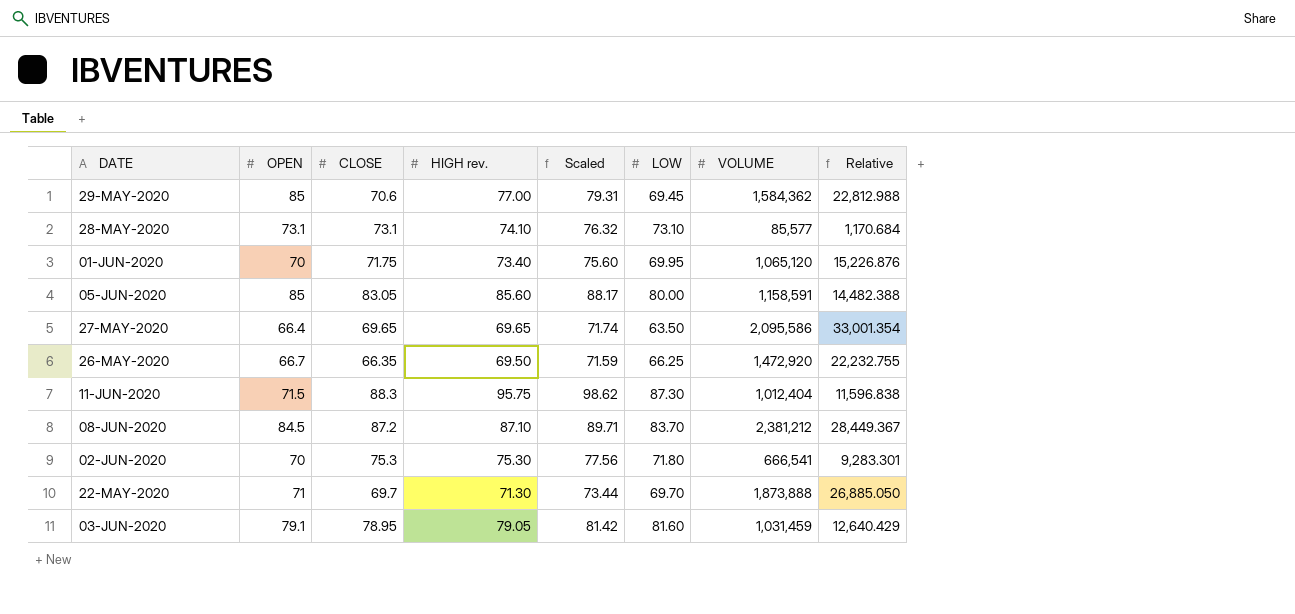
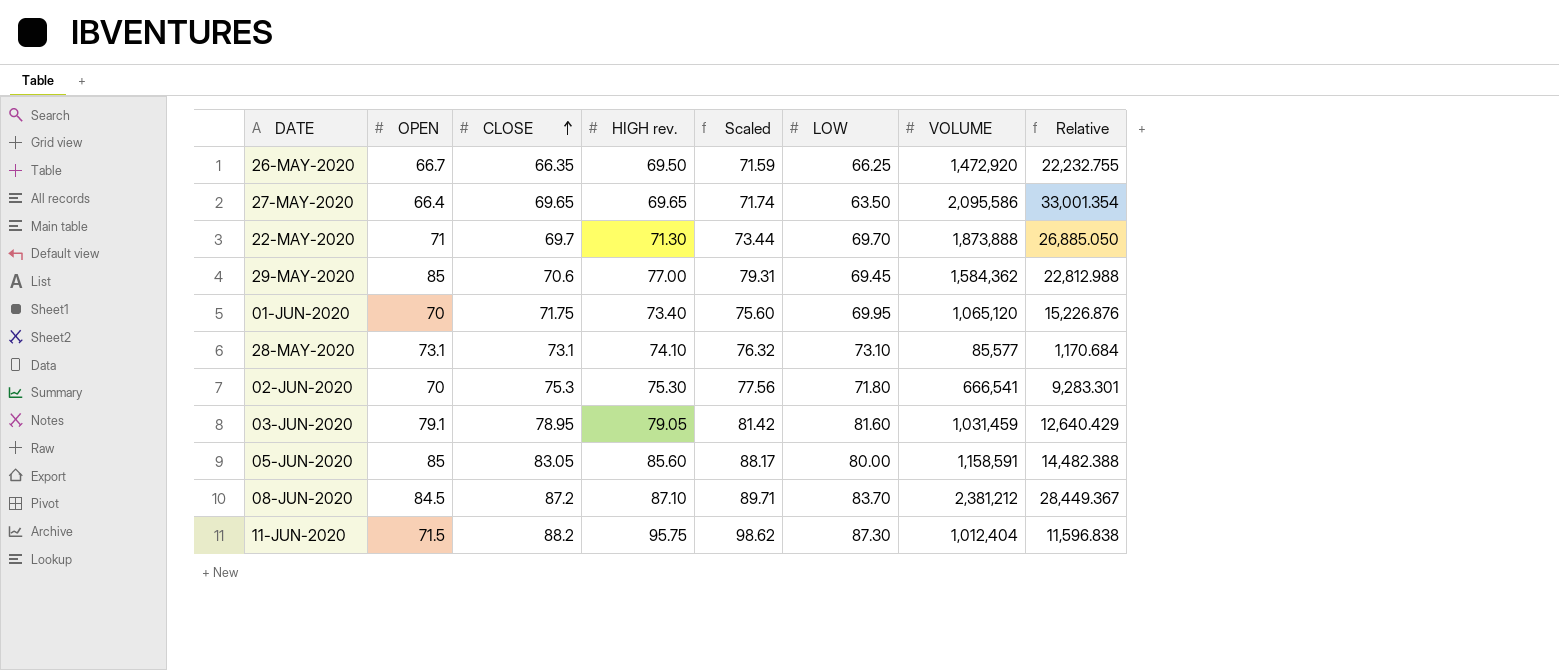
row order: none -> CLOSE ascending
11-JUN-2020 | CLOSE: 88.3 -> 88.2

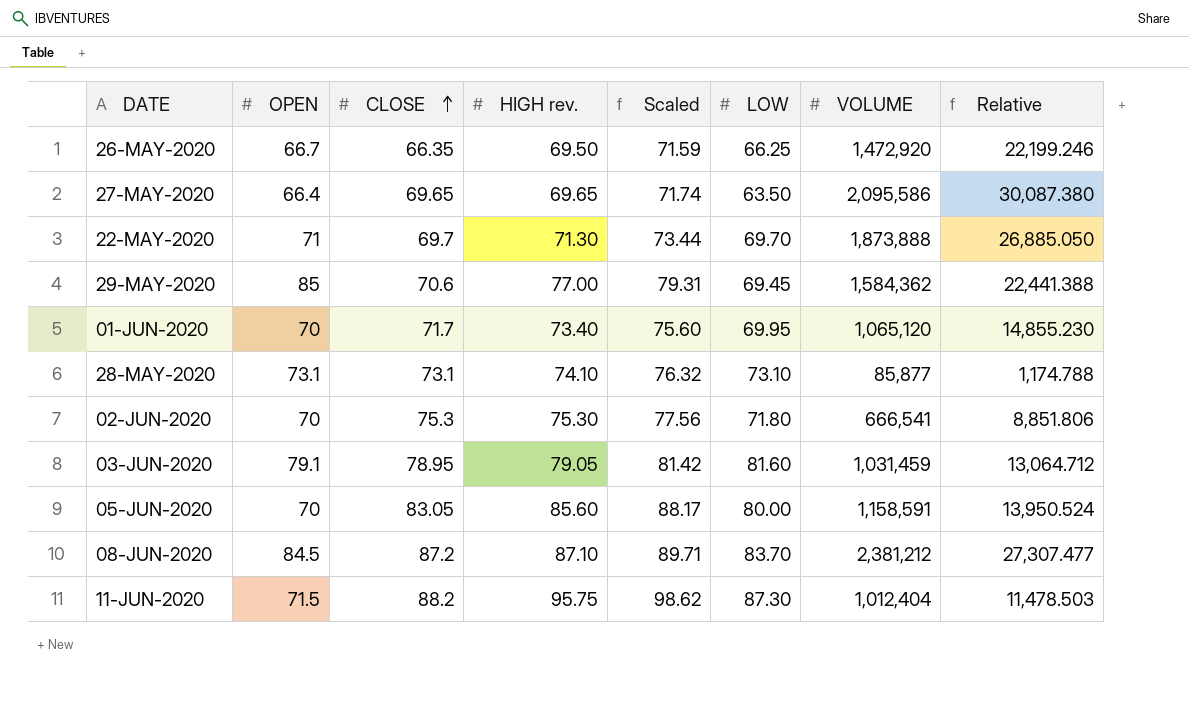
column Relative | formula: [VOLUME] / [LOW] -> [VOLUME] / [CLOSE]
01-JUN-2020 | CLOSE: 71.75 -> 71.7
28-MAY-2020 | VOLUME: 85,577 -> 85,877
05-JUN-2020 | OPEN: 85 -> 70

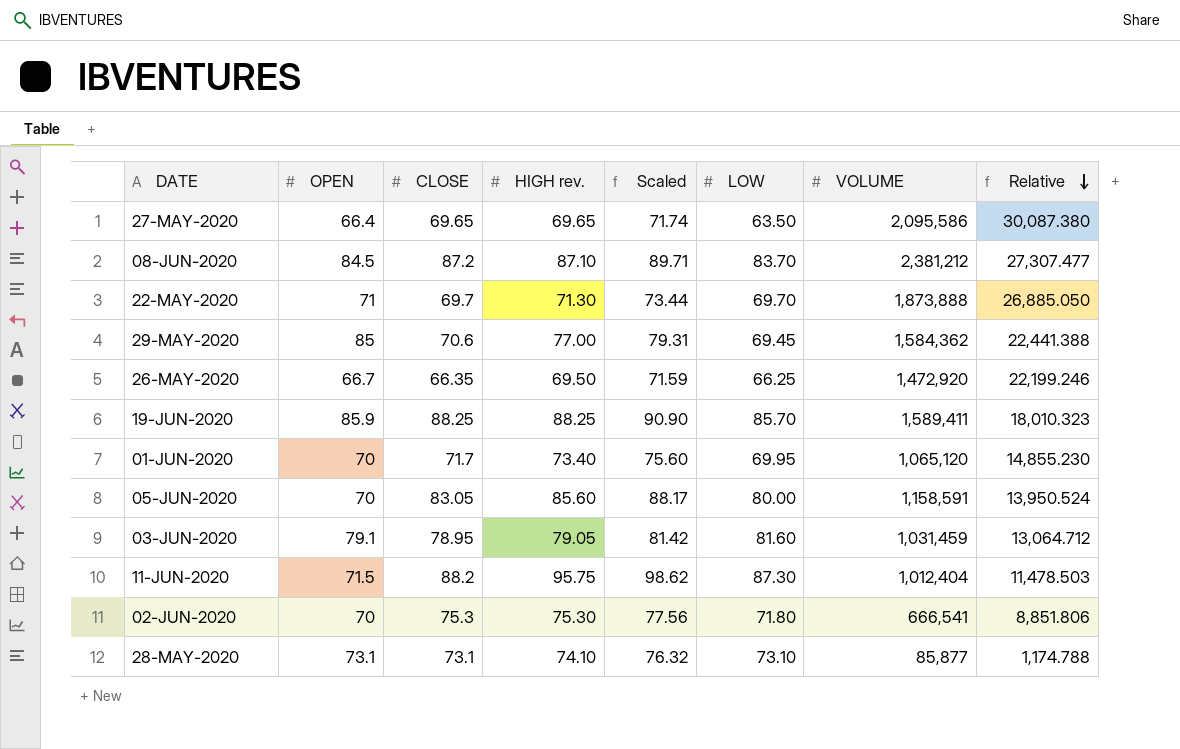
row order: CLOSE ascending -> Relative descending
row 19-JUN-2020: none -> 85.9 | 88.25 | 88.25 | 90.90 | 85.70 | 1,589,411 | 18,010.323

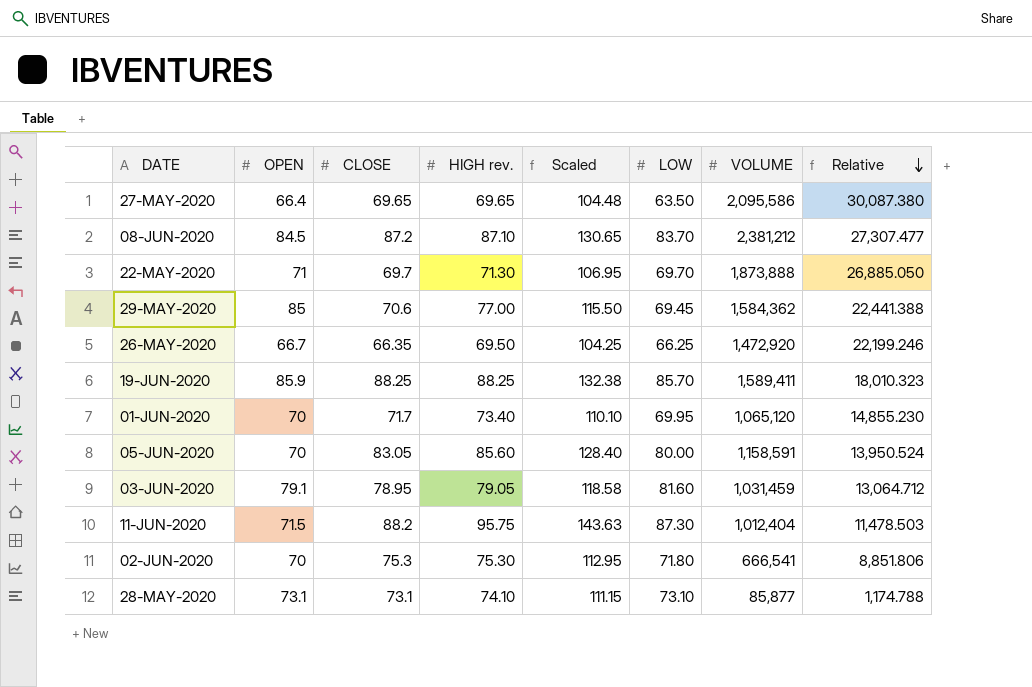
column Scaled | formula: [HIGH rev.] * 1.03 -> [HIGH rev.] * 1.5

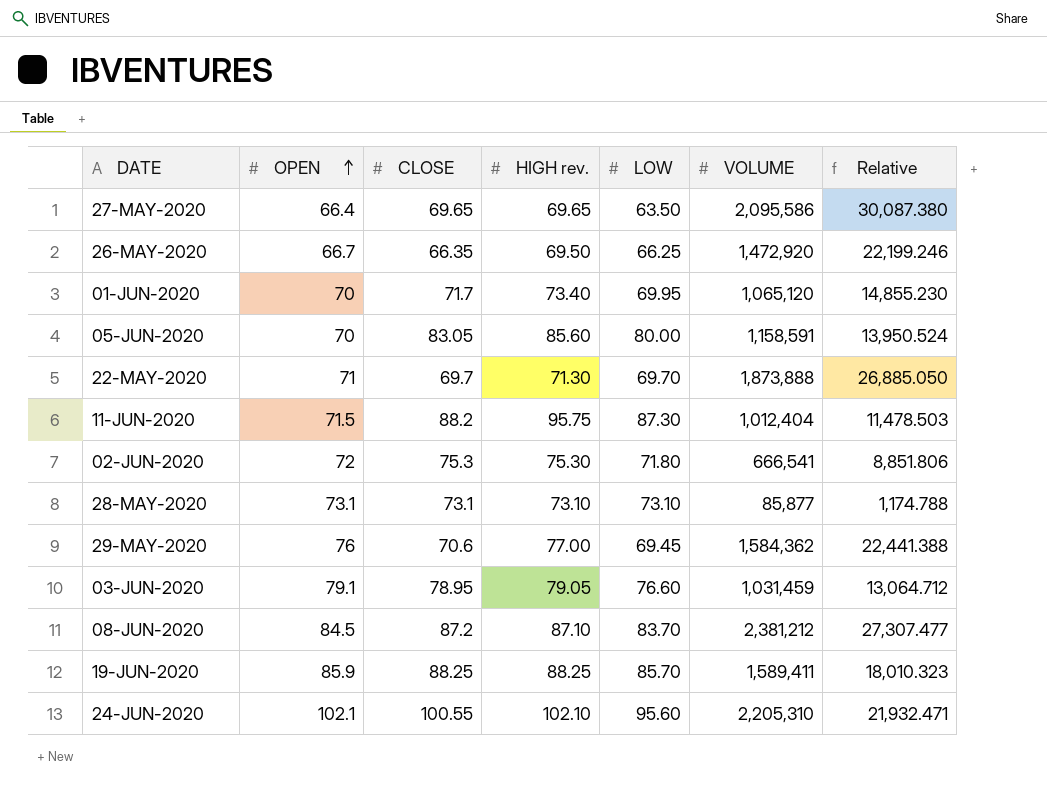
row order: Relative descending -> OPEN ascending
column Scaled | formula: [HIGH rev.] * 1.5 -> none
02-JUN-2020 | OPEN: 70 -> 72
28-MAY-2020 | HIGH rev.: 74.10 -> 73.10
29-MAY-2020 | OPEN: 85 -> 76
03-JUN-2020 | LOW: 81.60 -> 76.60
row 24-JUN-2020: none -> 102.1 | 100.55 | 102.10 | 95.60 | 2,205,310 | 21,932.471

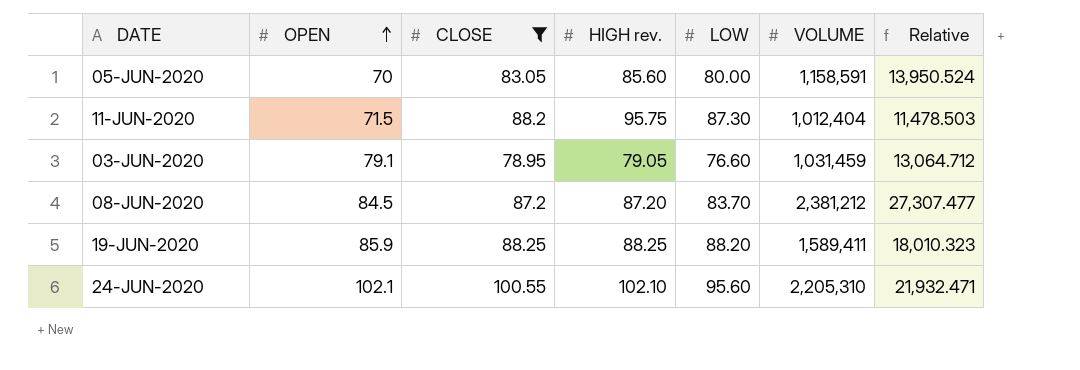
filter: none -> CLOSE >= 78.95
08-JUN-2020 | HIGH rev.: 87.10 -> 87.20
19-JUN-2020 | LOW: 85.70 -> 88.20

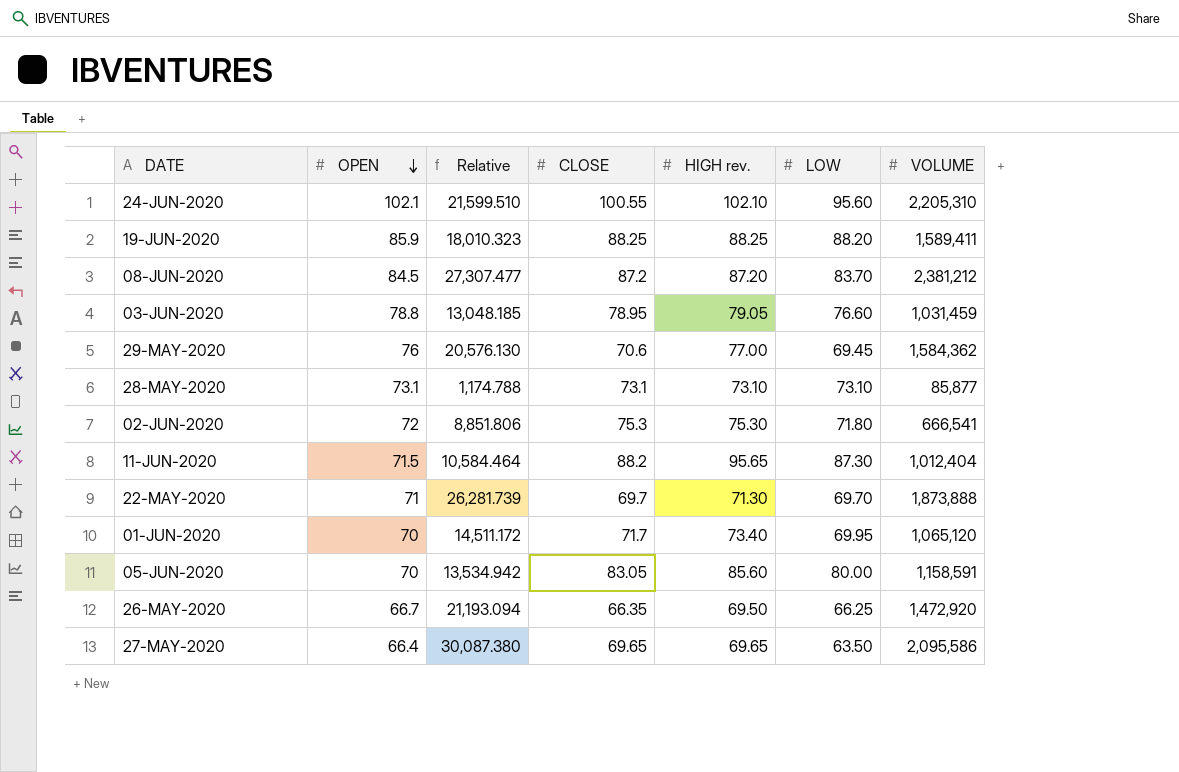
filter: CLOSE >= 78.95 -> none
row order: OPEN ascending -> OPEN descending
column Relative | formula: [VOLUME] / [CLOSE] -> [VOLUME] / [HIGH rev.]
column Relative | position: 7 -> 3
03-JUN-2020 | OPEN: 79.1 -> 78.8
11-JUN-2020 | HIGH rev.: 95.75 -> 95.65

